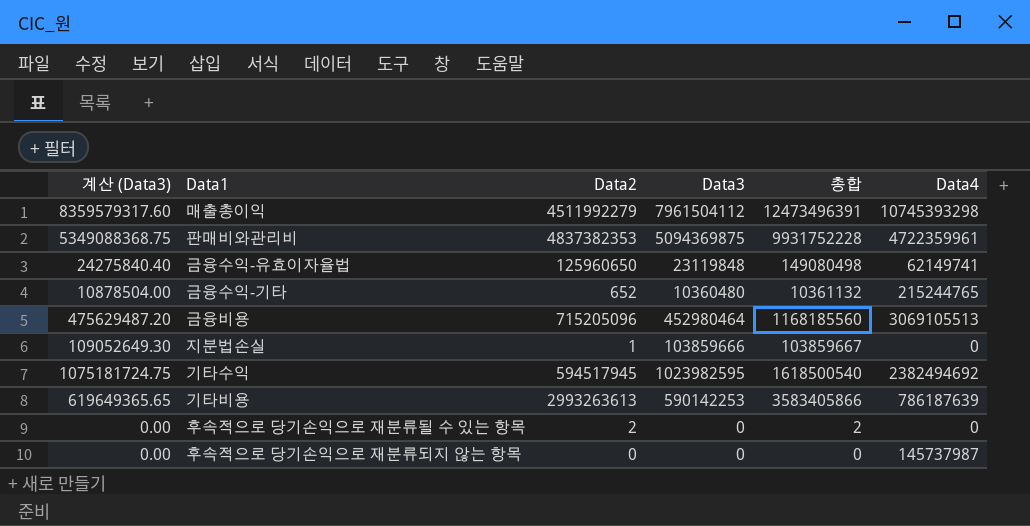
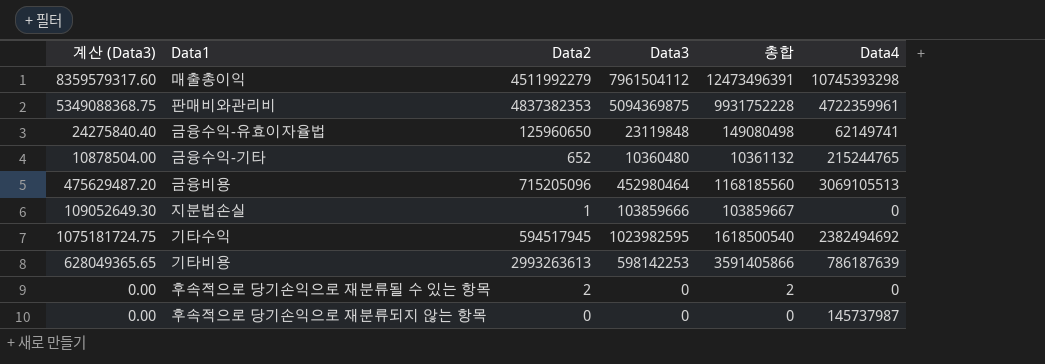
기타비용 | 계산 (Data3): 619649365.65 -> 628049365.65
기타비용 | Data3: 590142253 -> 598142253
기타비용 | 총합: 3583405866 -> 3591405866

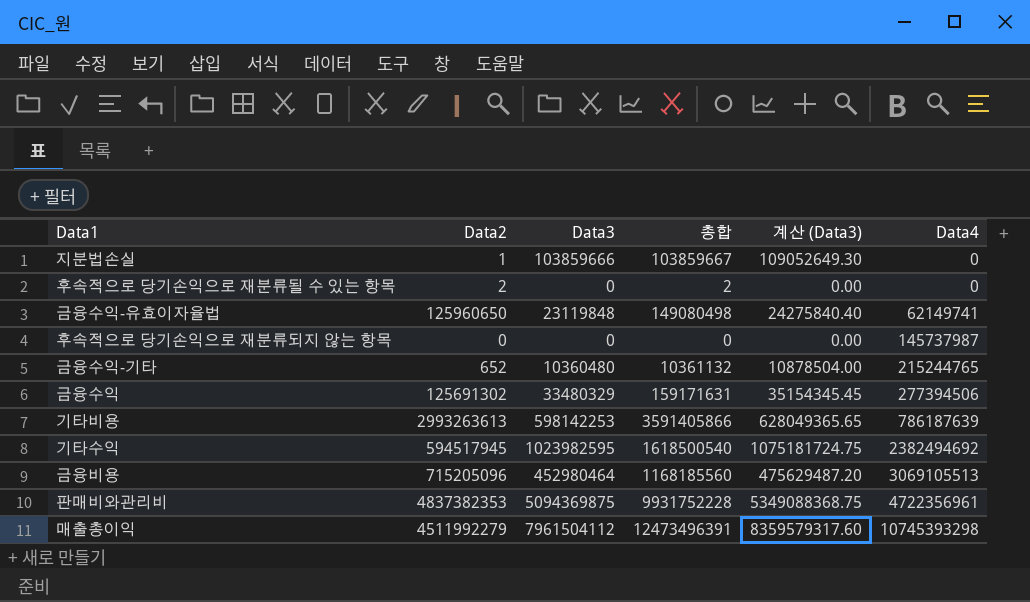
row order: none -> Data4 ascending
column 계산 (Data3) | position: 1 -> 5
row 금융수익: none -> 125691302 | 33480329 | 159171631 | 35154345.45 | 277394506
판매비와관리비 | Data4: 4722359961 -> 4722356961

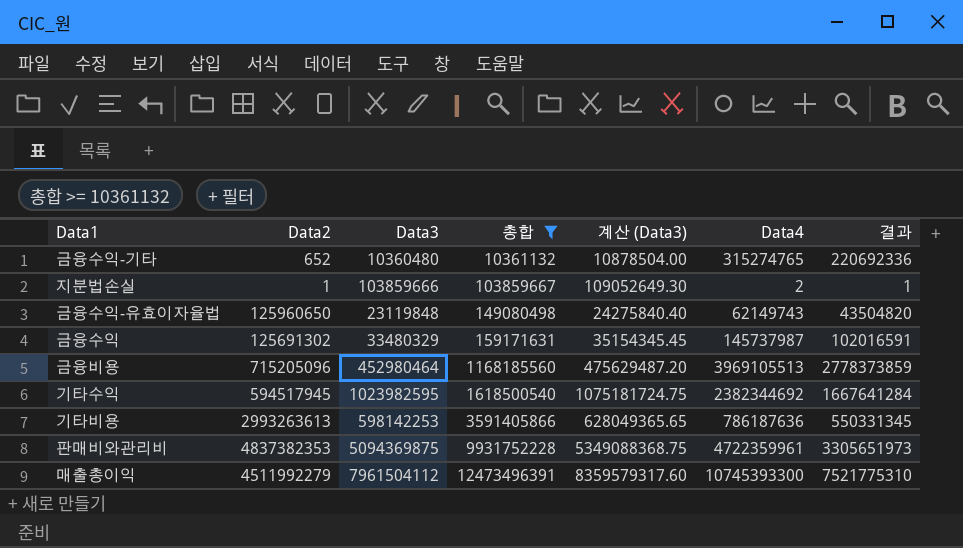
filter: none -> 총합 >= 10361132
row order: Data4 ascending -> 총합 ascending
column 결과 | formula: none -> [Data4] * 0.7
금융수익-기타 | Data4: 215244765 -> 315274765
지분법손실 | Data4: 0 -> 2
금융수익-유효이자율법 | Data4: 62149741 -> 62149743
금융수익 | Data4: 277394506 -> 145737987
금융비용 | Data4: 3069105513 -> 3969105513
기타수익 | Data4: 2382494692 -> 2382344692
기타비용 | Data4: 786187639 -> 786187636
판매비와관리비 | Data4: 4722356961 -> 4722359961
매출총이익 | Data4: 10745393298 -> 10745393300

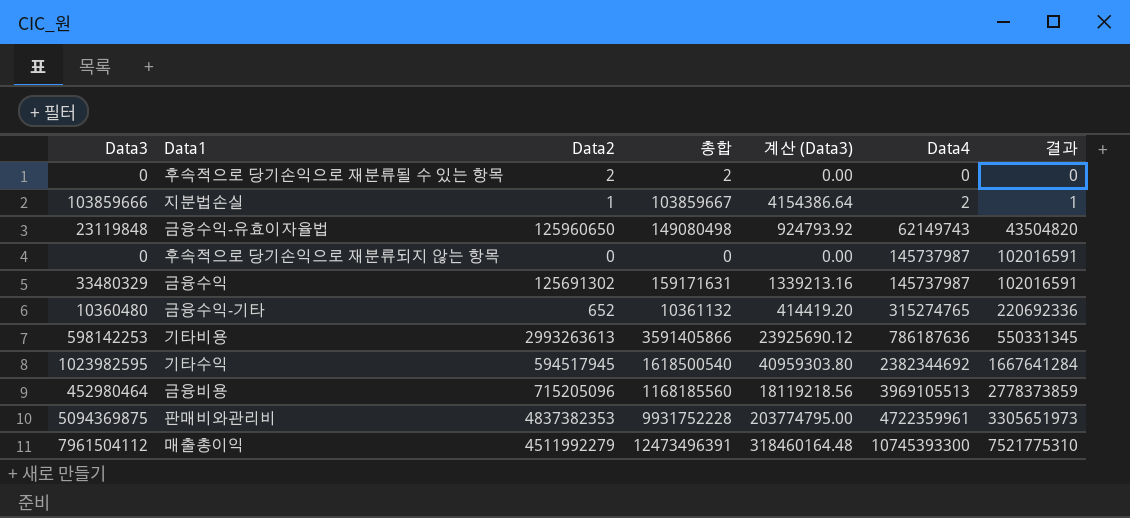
filter: 총합 >= 10361132 -> none
row order: 총합 ascending -> Data4 ascending
column Data3 | position: 3 -> 1
column 계산 (Data3) | formula: [Data3] * 1.05 -> [Data3] * 0.04

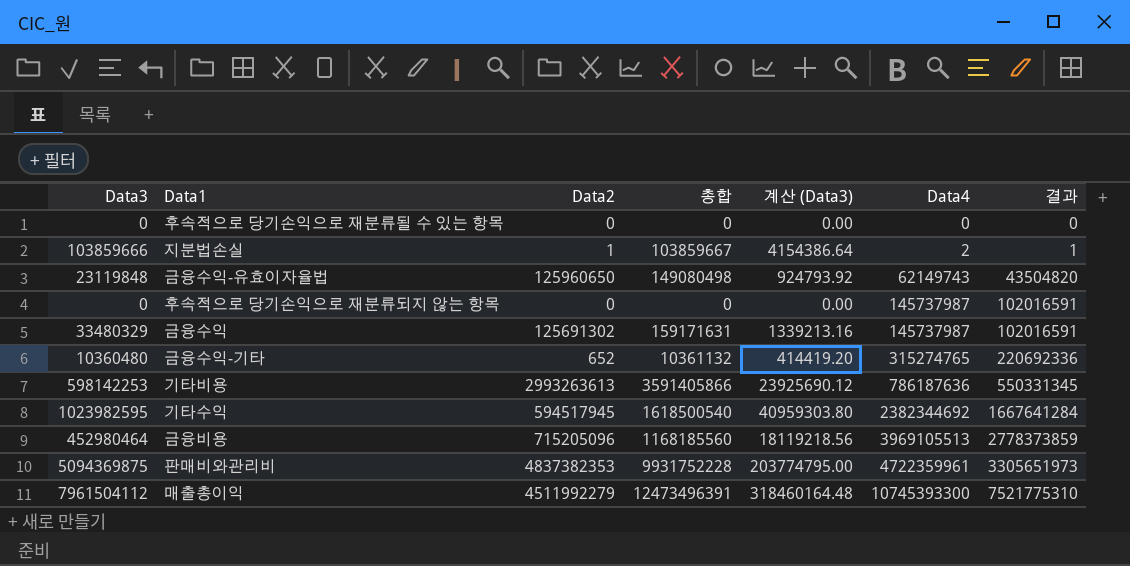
후속적으로 당기손익으로 재분류될 수 있는 항목 | Data2: 2 -> 0
후속적으로 당기손익으로 재분류될 수 있는 항목 | 총합: 2 -> 0

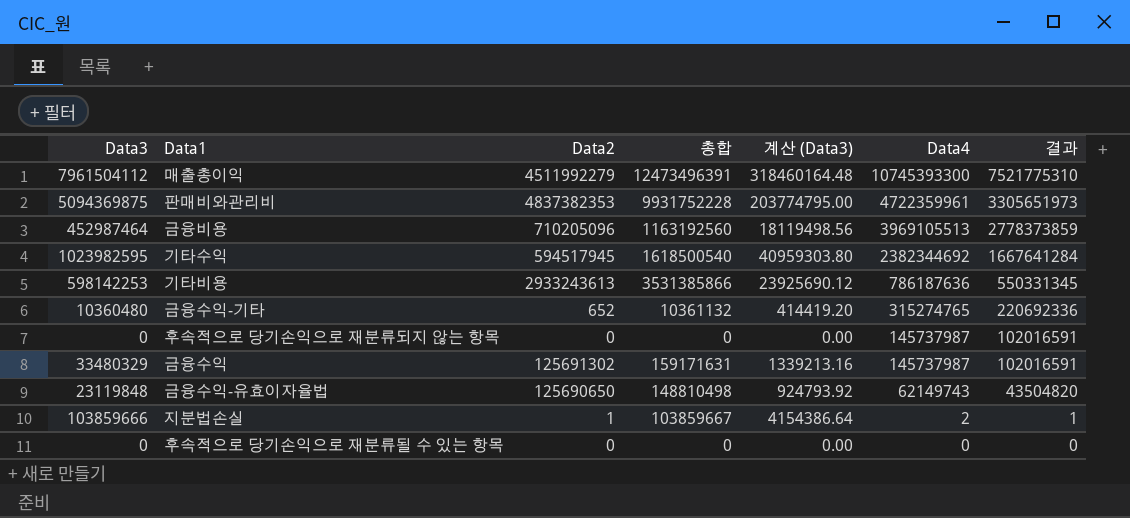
row order: Data4 ascending -> Data4 descending
금융비용 | Data3: 452980464 -> 452987464
금융비용 | Data2: 715205096 -> 710205096
금융비용 | 총합: 1168185560 -> 1163192560
금융비용 | 계산 (Data3): 18119218.56 -> 18119498.56
기타비용 | Data2: 2993263613 -> 2933243613
기타비용 | 총합: 3591405866 -> 3531385866
금융수익-유효이자율법 | Data2: 125960650 -> 125690650
금융수익-유효이자율법 | 총합: 149080498 -> 148810498

